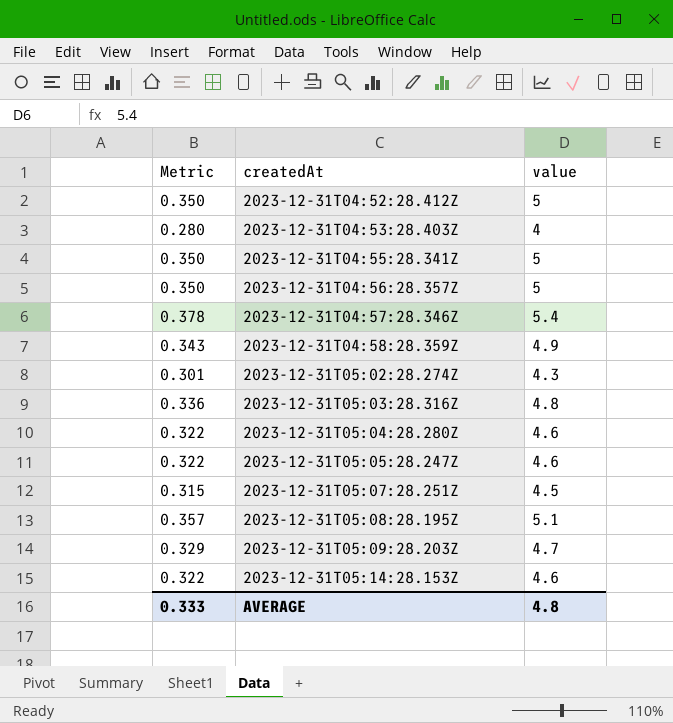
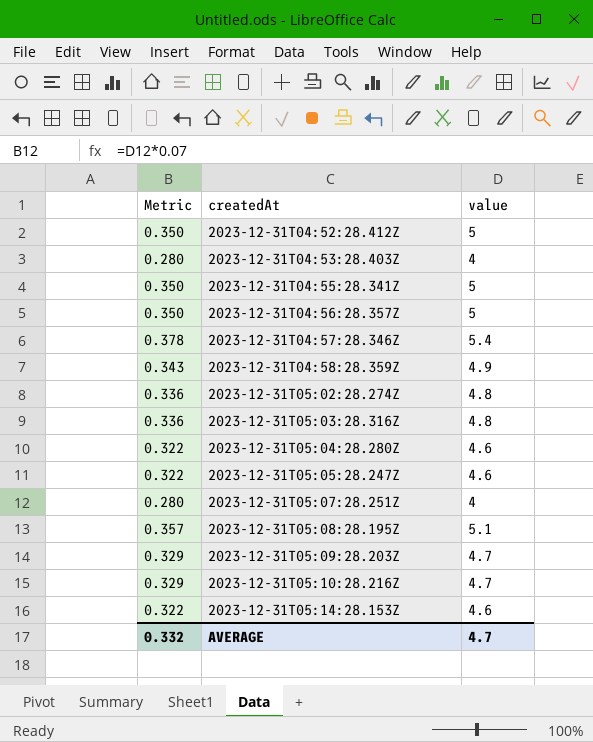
2023-12-31T05:02:28.274Z | Metric: 0.301 -> 0.336
2023-12-31T05:02:28.274Z | value: 4.3 -> 4.8
2023-12-31T05:07:28.251Z | Metric: 0.315 -> 0.280
2023-12-31T05:07:28.251Z | value: 4.5 -> 4
row 2023-12-31T05:10:28.216Z: none -> 0.329 | 4.7
AVERAGE | Metric: 0.333 -> 0.332
AVERAGE | value: 4.8 -> 4.7

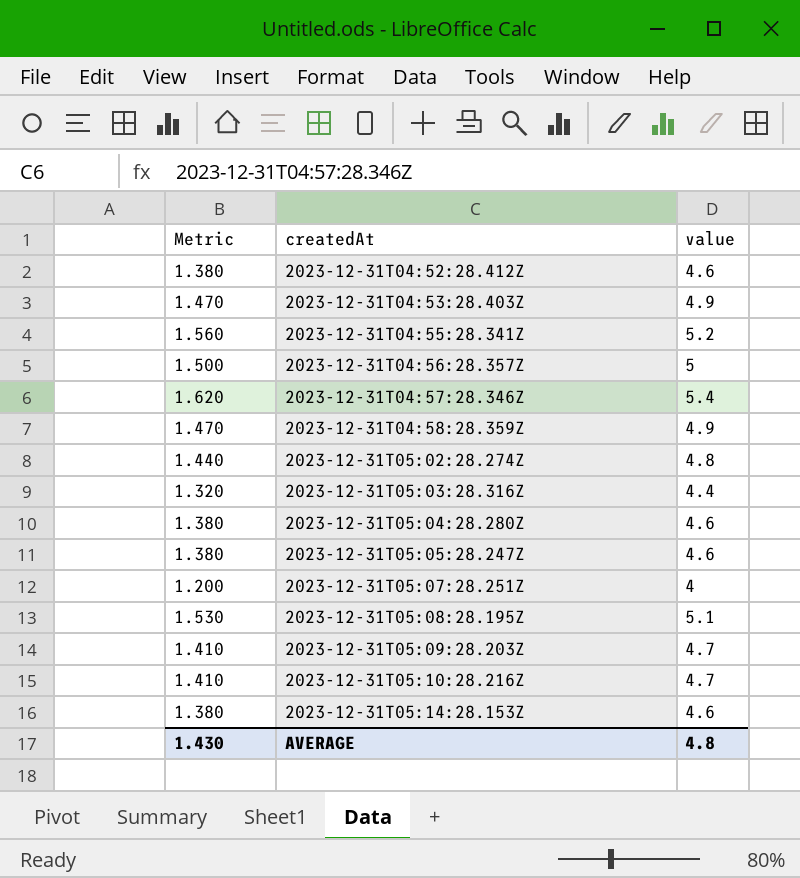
column Metric | formula: [value] * 0.07 -> [value] * 0.3
2023-12-31T04:52:28.412Z | value: 5 -> 4.6
2023-12-31T04:53:28.403Z | value: 4 -> 4.9
2023-12-31T04:55:28.341Z | value: 5 -> 5.2
2023-12-31T05:03:28.316Z | value: 4.8 -> 4.4
AVERAGE | Metric: 0.332 -> 1.430
AVERAGE | value: 4.7 -> 4.8

